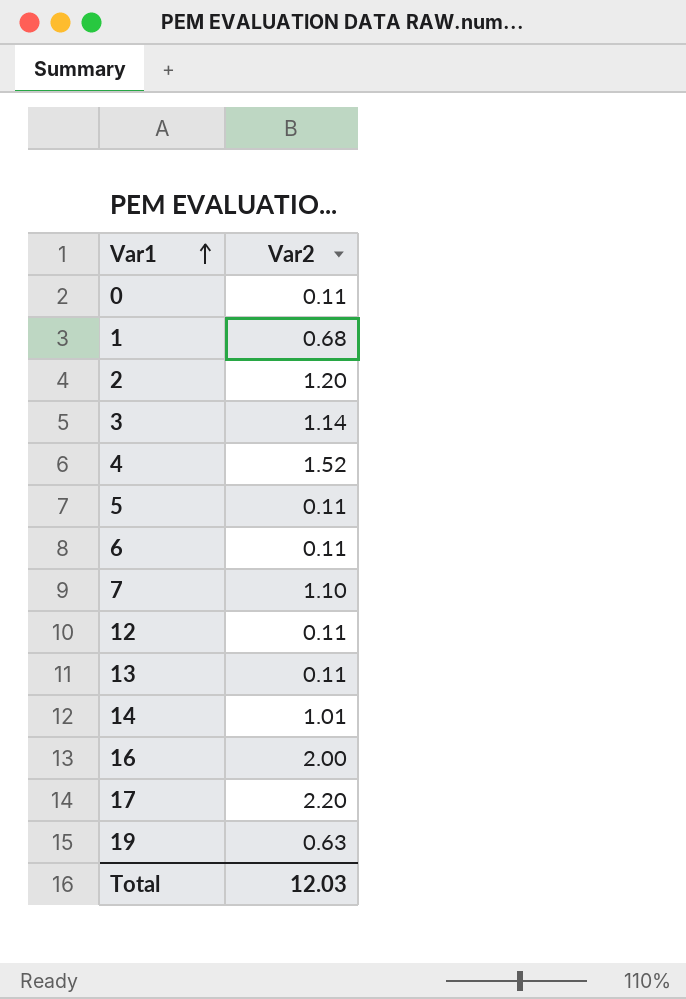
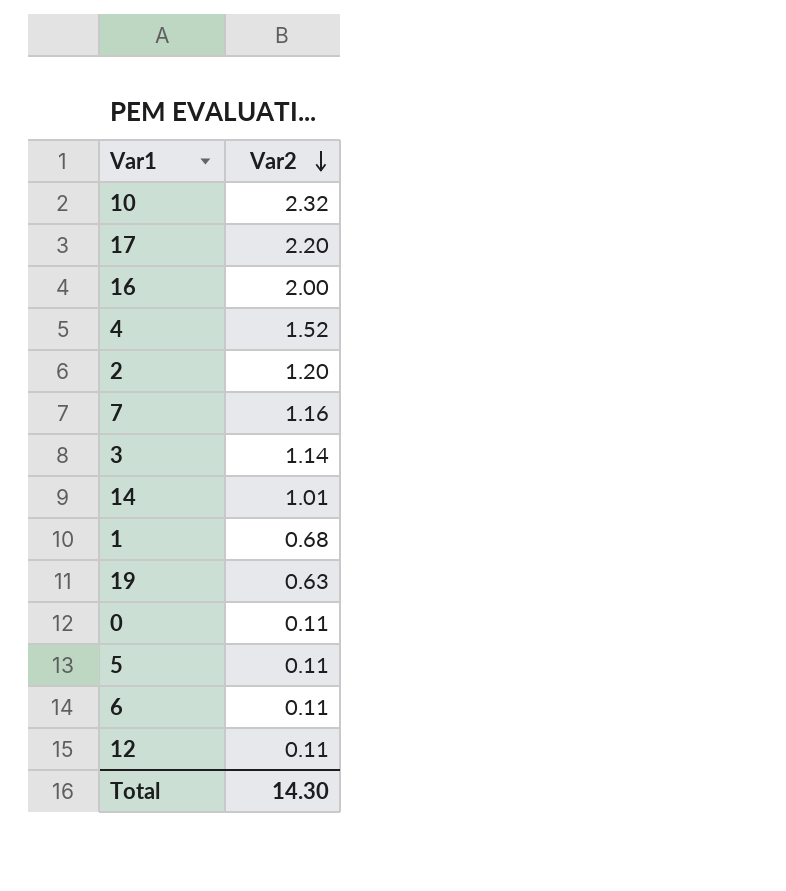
row order: Var1 ascending -> Var2 descending
row 13: 0.11 -> none
row 10: none -> 2.32
7 | Var2: 1.10 -> 1.16
Total | Var2: 12.03 -> 14.30

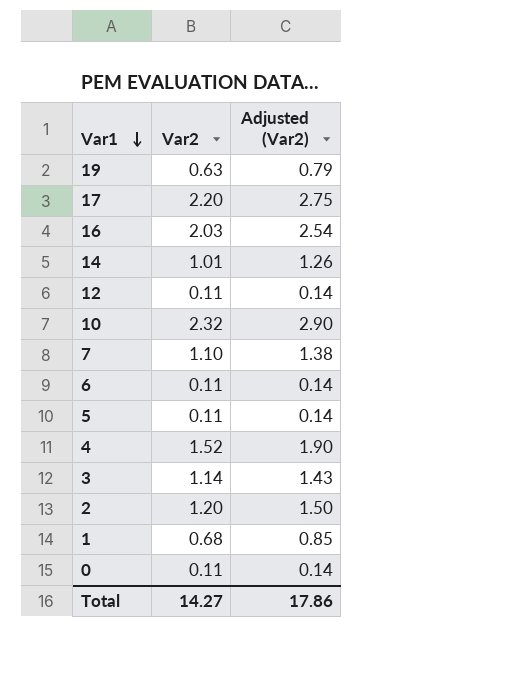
row order: Var2 descending -> Var1 descending
column Adjusted (Var2) | formula: none -> [Var2] * 1.25
16 | Var2: 2.00 -> 2.03
7 | Var2: 1.16 -> 1.10
Total | Var2: 14.30 -> 14.27

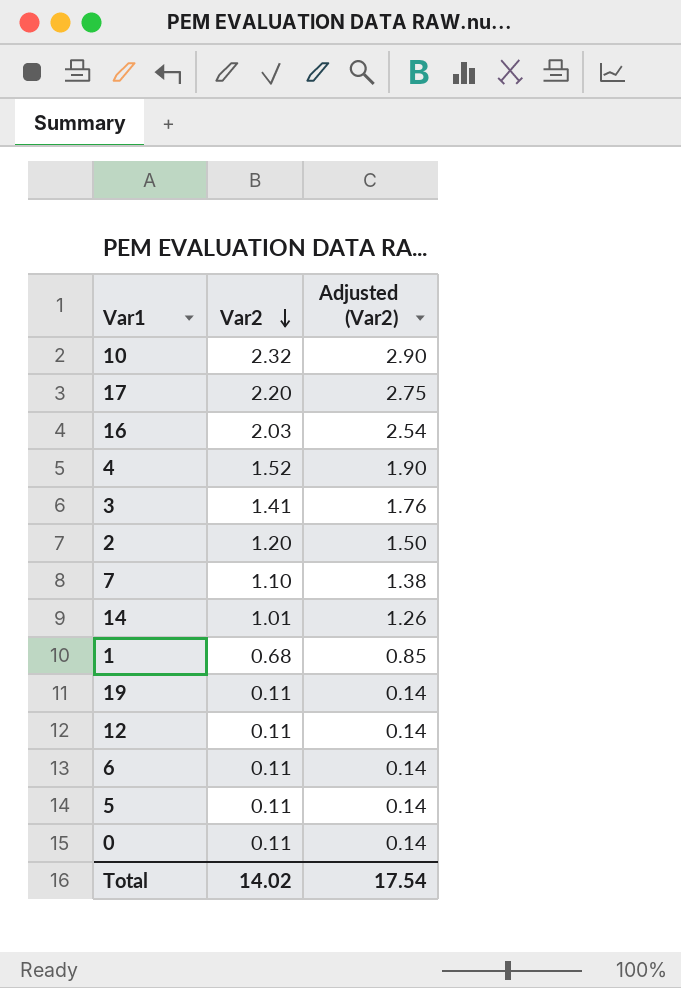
row order: Var1 descending -> Var2 descending
3 | Var2: 1.14 -> 1.41
3 | Adjusted (Var2): 1.43 -> 1.76
19 | Var2: 0.63 -> 0.11
19 | Adjusted (Var2): 0.79 -> 0.14
Total | Var2: 14.27 -> 14.02
Total | Adjusted (Var2): 17.86 -> 17.54

